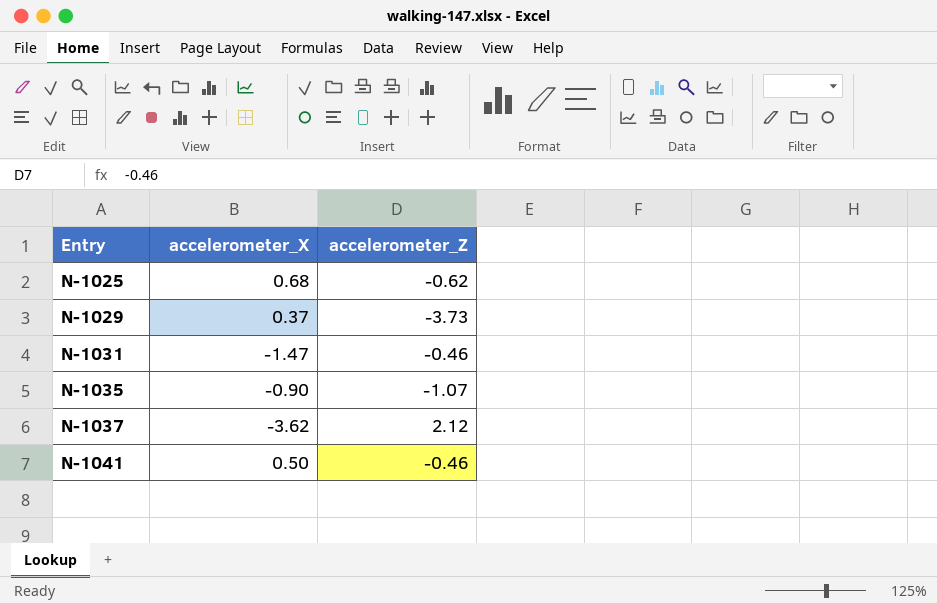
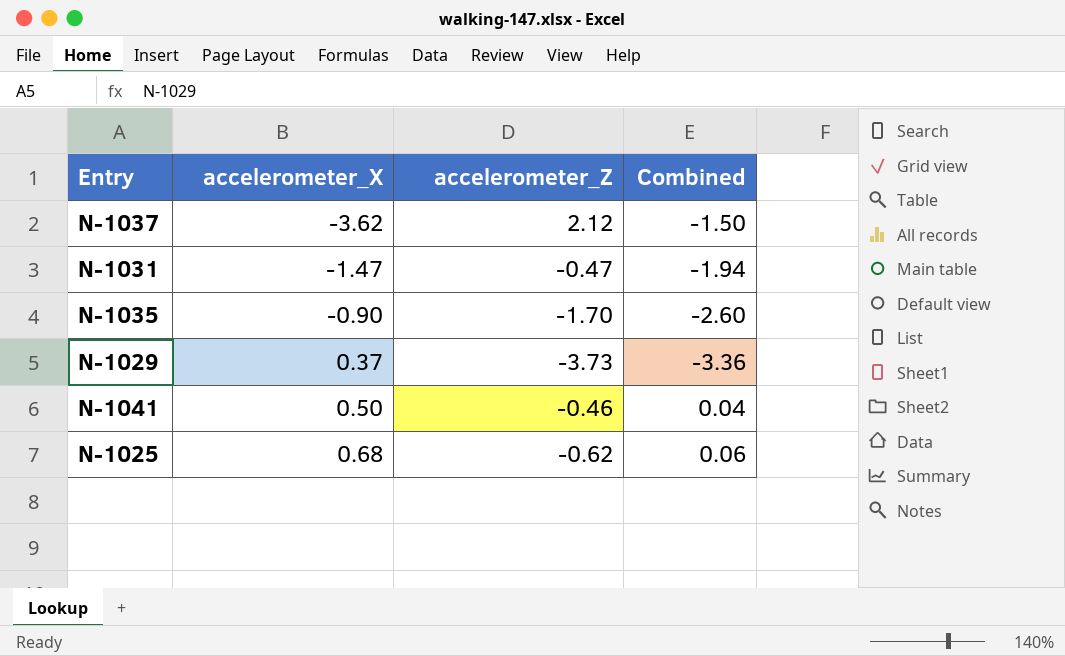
row order: Entry ascending -> accelerometer_X ascending
column Combined | formula: none -> [accelerometer_X] + [accelerometer_Z]
N-1031 | accelerometer_Z: -0.46 -> -0.47
N-1035 | accelerometer_Z: -1.07 -> -1.70

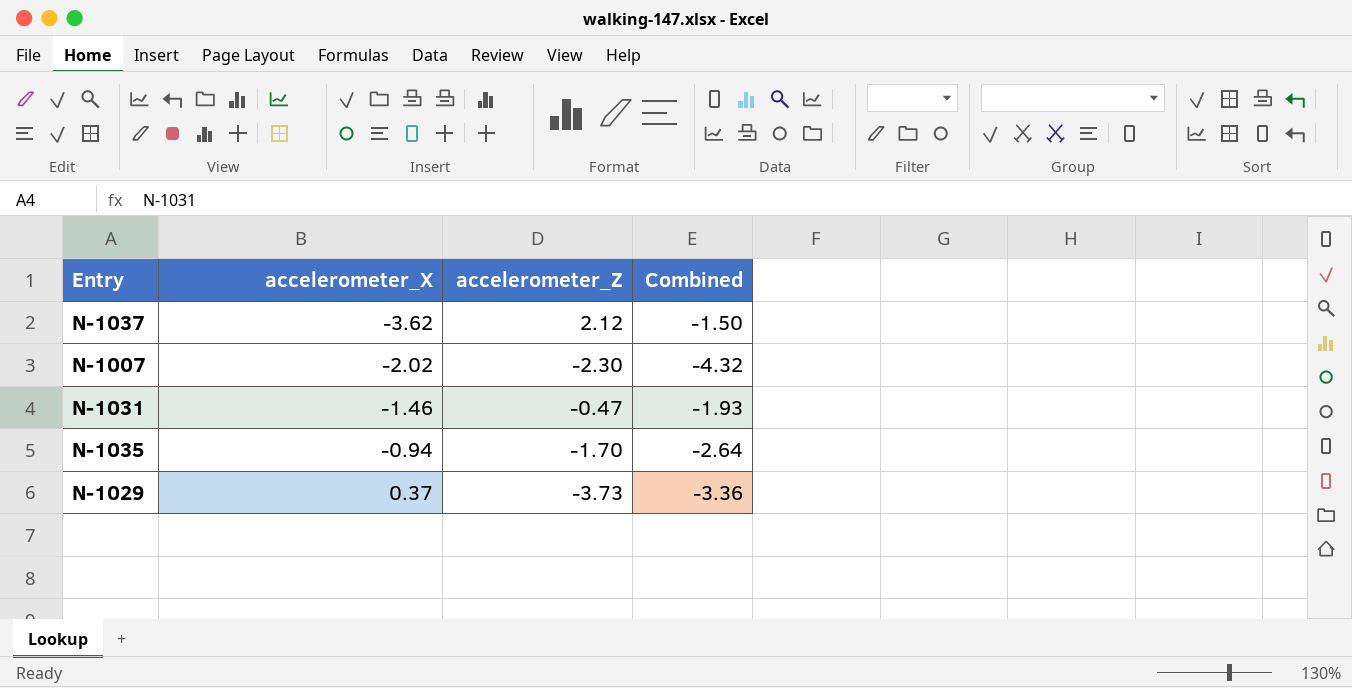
row N-1041: 0.50 | -0.46 | 0.04 -> none
row N-1025: 0.68 | -0.62 | 0.06 -> none
row N-1007: none -> -2.02 | -2.30 | -4.32
N-1031 | accelerometer_X: -1.47 -> -1.46
N-1031 | Combined: -1.94 -> -1.93
N-1035 | accelerometer_X: -0.90 -> -0.94
N-1035 | Combined: -2.60 -> -2.64

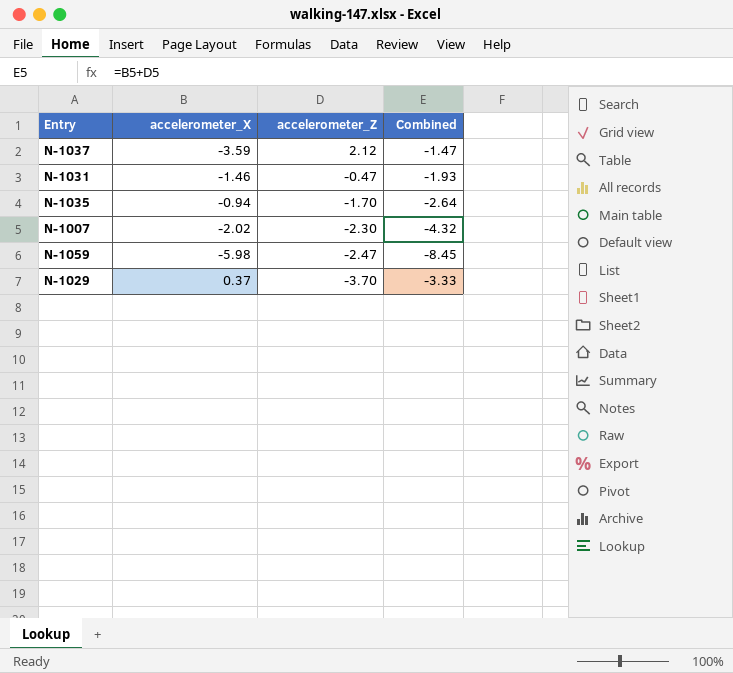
row order: accelerometer_X ascending -> accelerometer_Z descending
N-1037 | accelerometer_X: -3.62 -> -3.59
N-1037 | Combined: -1.50 -> -1.47
row N-1059: none -> -5.98 | -2.47 | -8.45
N-1029 | accelerometer_Z: -3.73 -> -3.70
N-1029 | Combined: -3.36 -> -3.33

